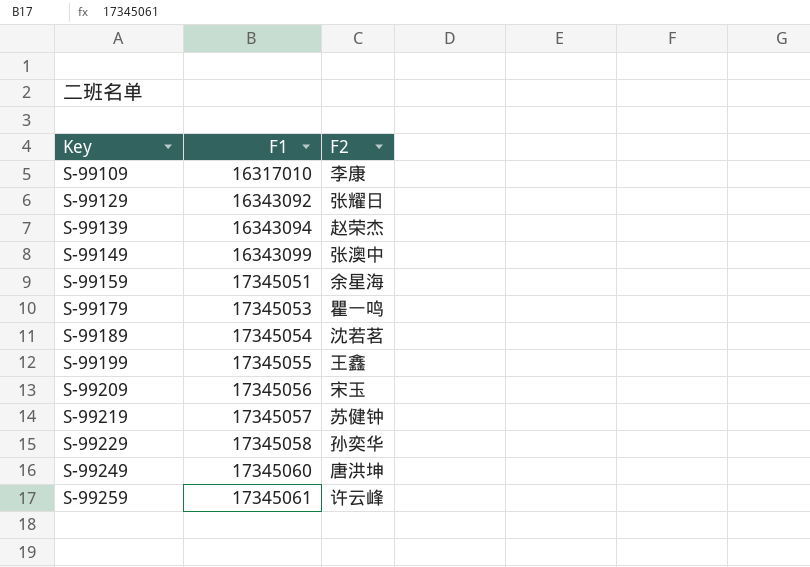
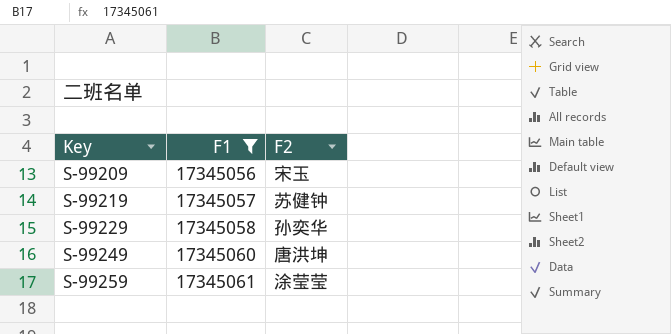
filter: none -> F1 >= 17345056
S-99259 | F2: 许云峰 -> 涂莹莹

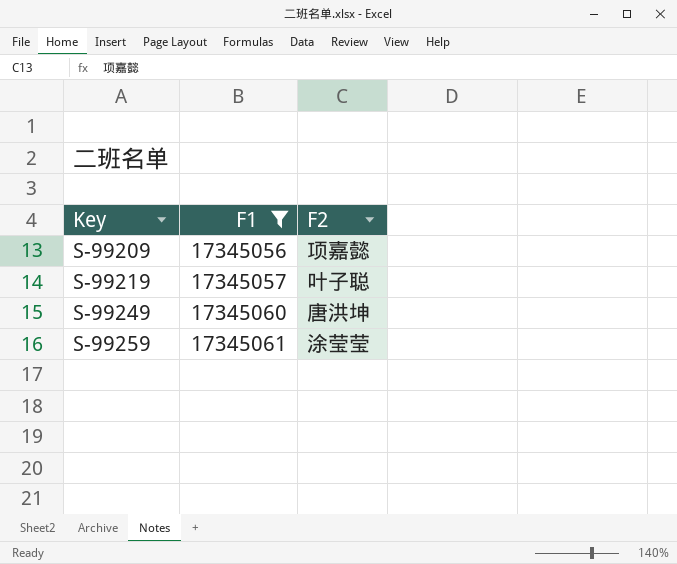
row S-99229: 17345058 | 孙奕华 -> none
S-99209 | F2: 宋玉 -> 项嘉懿
S-99219 | F2: 苏健钟 -> 叶子聪

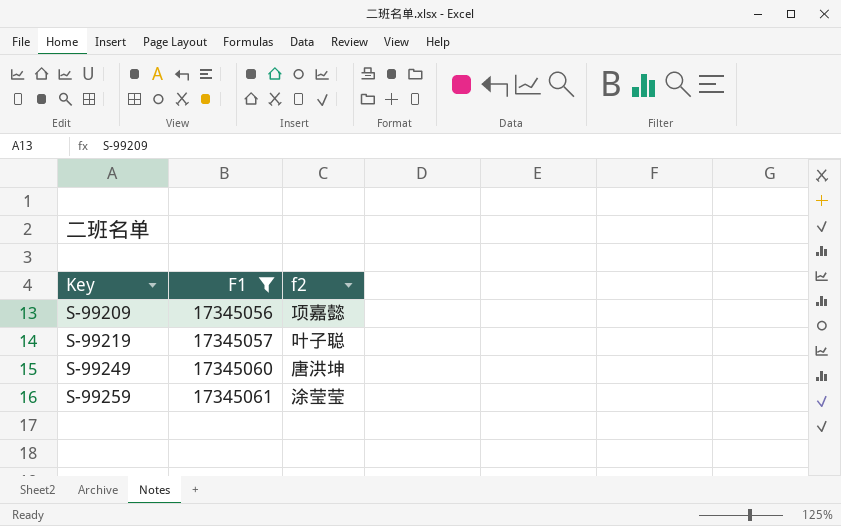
column name: F2 -> f2

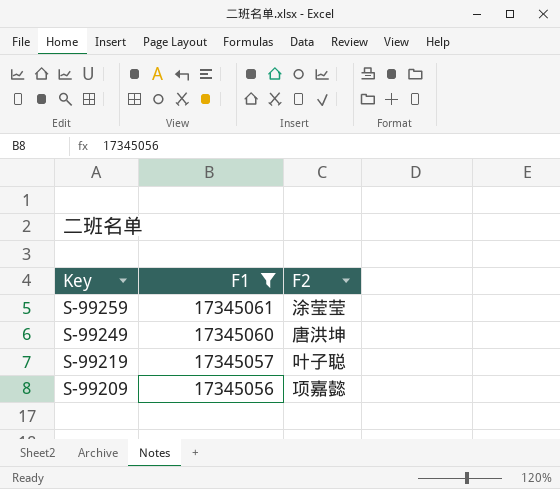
row order: Key ascending -> Key descending
column name: f2 -> F2

